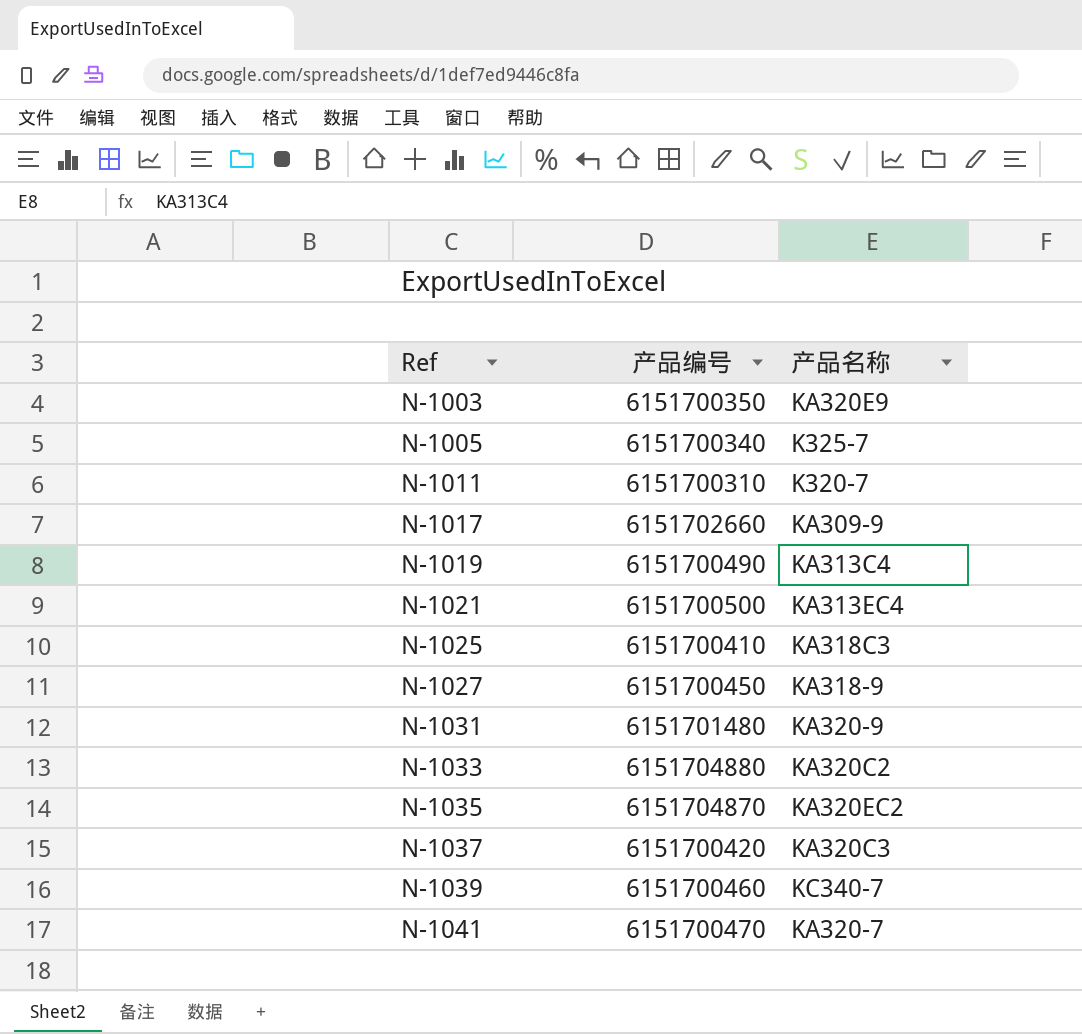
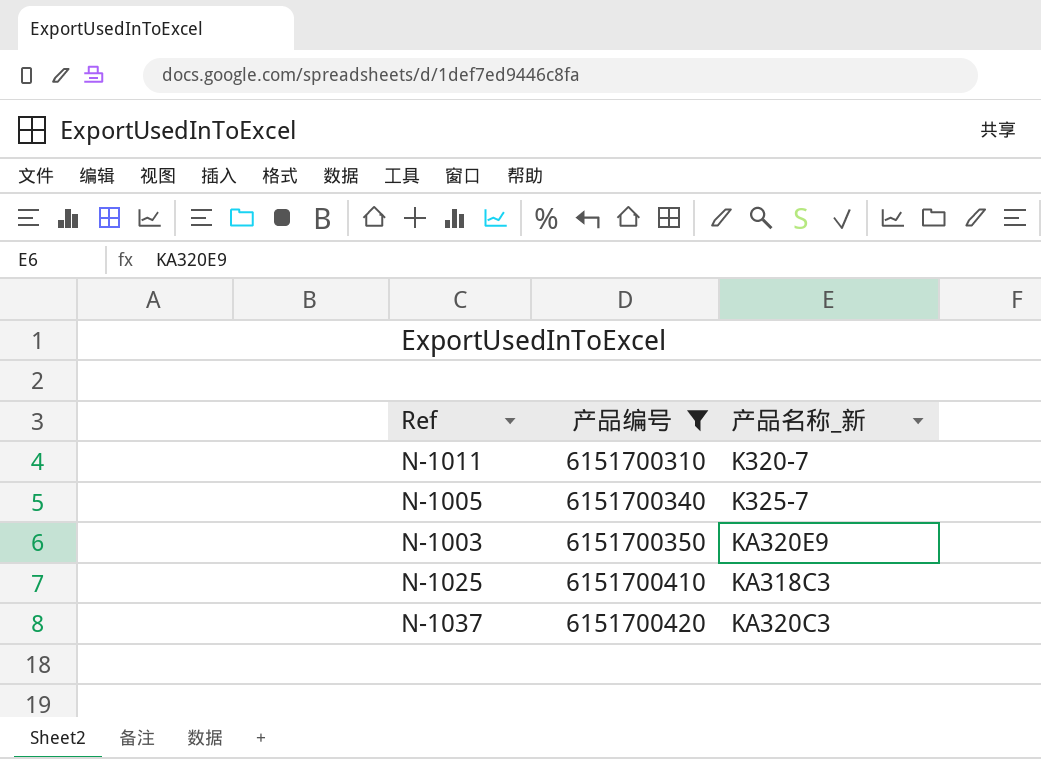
filter: none -> 产品编号 <= 6151700420
row order: Ref ascending -> 产品编号 ascending
column name: 产品名称 -> 产品名称_新

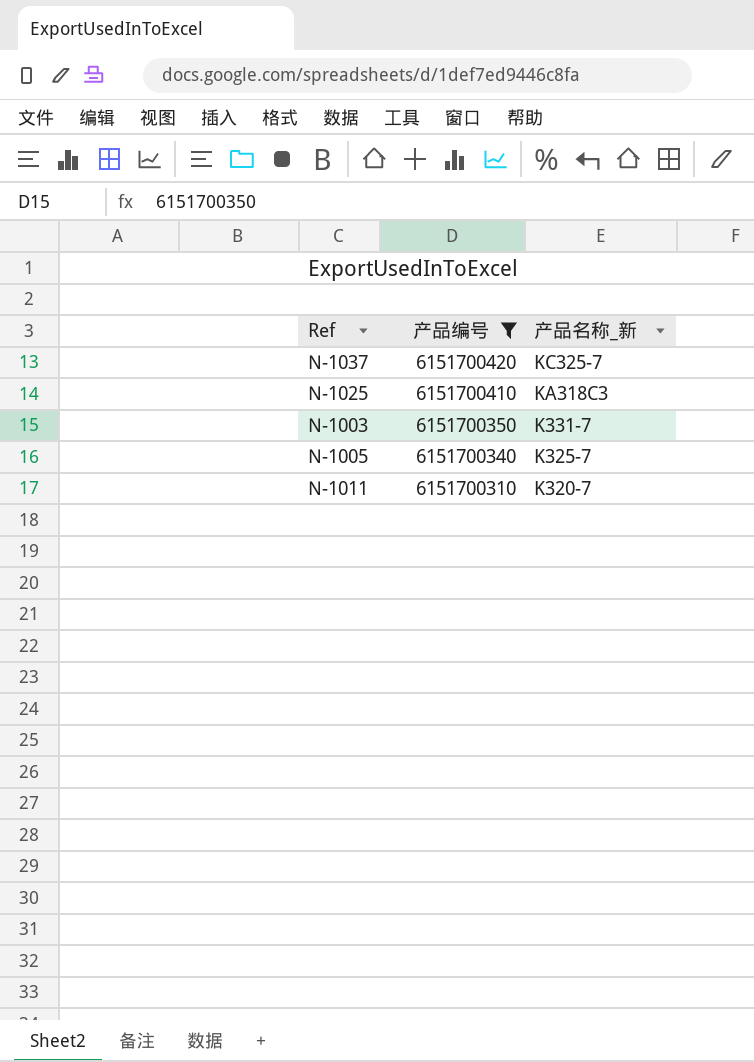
row order: 产品编号 ascending -> 产品编号 descending
N-1037 | 产品名称_新: KA320C3 -> KC325-7
N-1003 | 产品名称_新: KA320E9 -> K331-7

